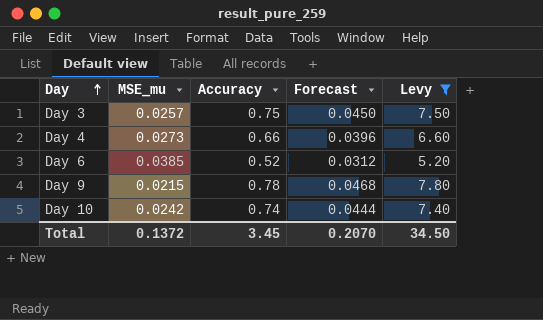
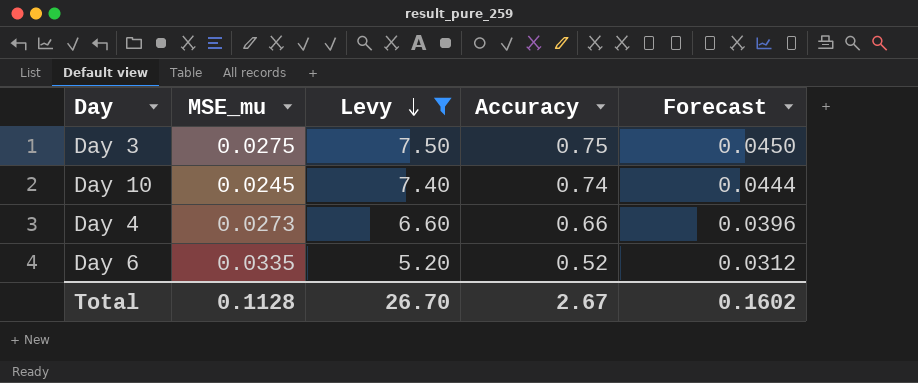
row order: Day ascending -> Levy descending
column Levy | position: 5 -> 3
row Day 9: 0.0215 | 0.78 | 0.0468 | 7.80 -> none
Day 3 | MSE_mu: 0.0257 -> 0.0275
Day 10 | MSE_mu: 0.0242 -> 0.0245
Day 6 | MSE_mu: 0.0385 -> 0.0335
Total | MSE_mu: 0.1372 -> 0.1128
Total | Levy: 34.50 -> 26.70
Total | Accuracy: 3.45 -> 2.67
Total | Forecast: 0.2070 -> 0.1602

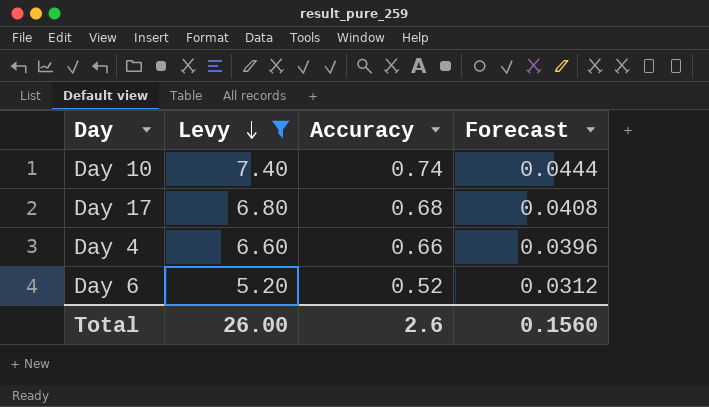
column MSE_mu | position: 2 -> none
row Day 3: 0.0275 | 7.50 | 0.75 | 0.0450 -> none
row Day 17: none -> 6.80 | 0.68 | 0.0408
Total | Levy: 26.70 -> 26.00
Total | Accuracy: 2.67 -> 2.6
Total | Forecast: 0.1602 -> 0.1560

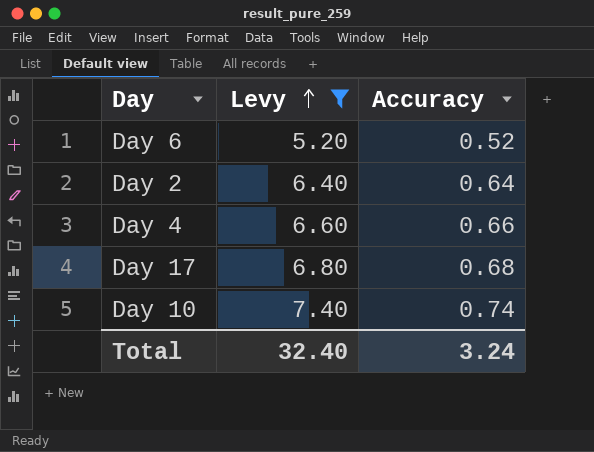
row order: Levy descending -> Levy ascending
column Forecast | formula: [Accuracy] * 0.06 -> none
row Day 2: none -> 6.40 | 0.64
Total | Levy: 26.00 -> 32.40
Total | Accuracy: 2.6 -> 3.24

